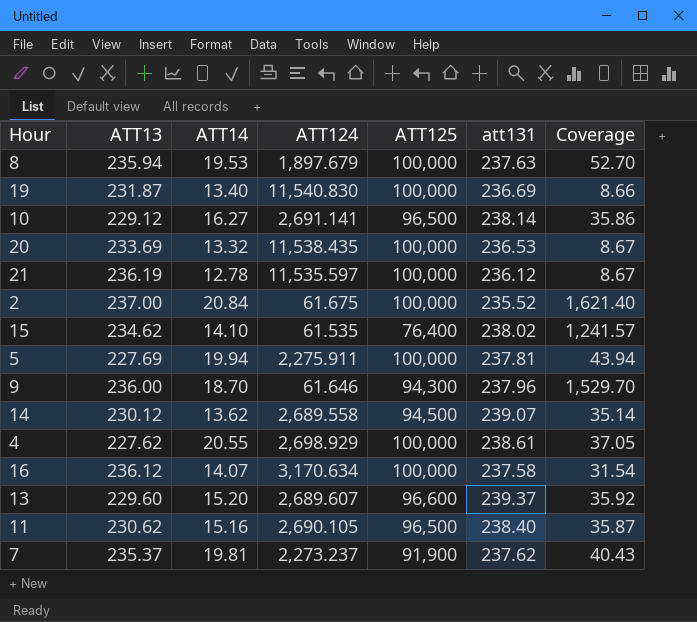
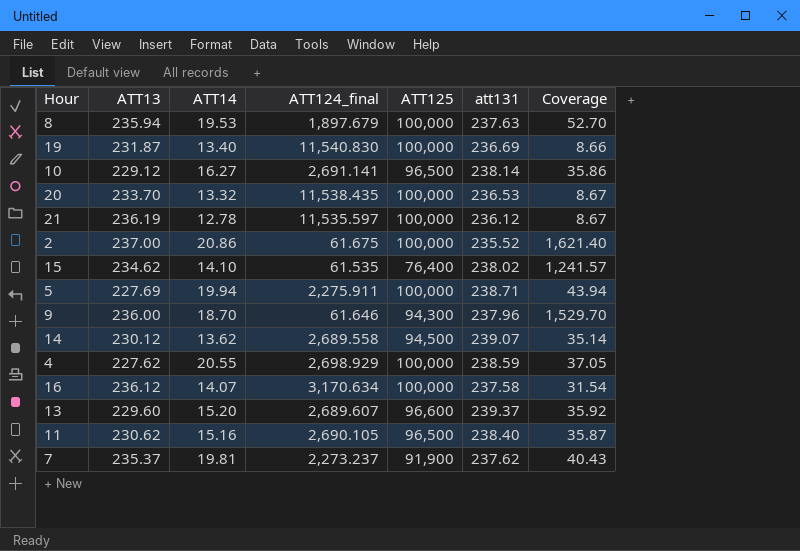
column name: ATT124 -> ATT124_final
20 | ATT13: 233.69 -> 233.70
2 | ATT14: 20.84 -> 20.86
5 | att131: 237.81 -> 238.71
4 | att131: 238.61 -> 238.59

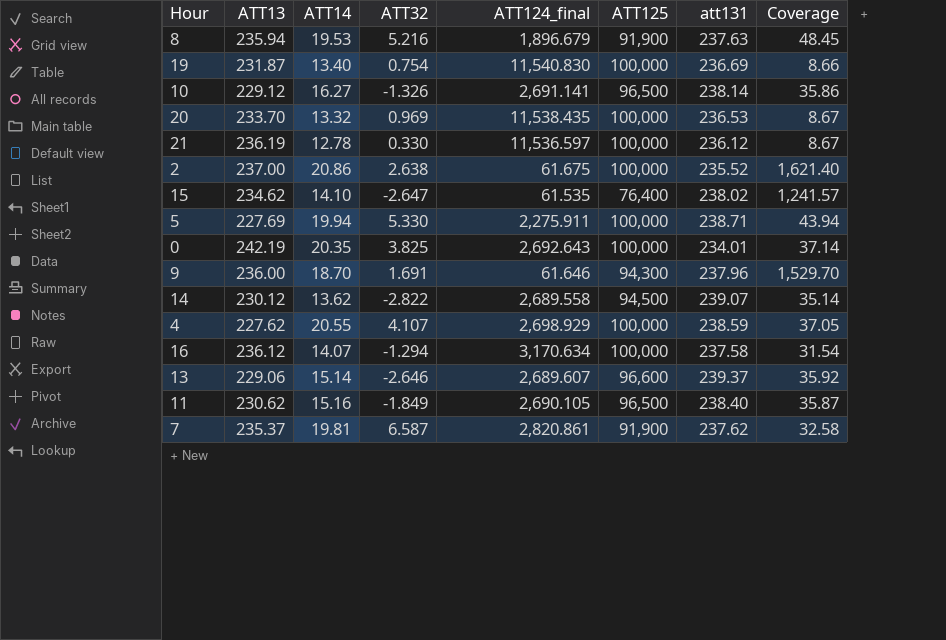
column ATT32 | position: none -> 4
8 | ATT124_final: 1,897.679 -> 1,896.679
8 | ATT125: 100,000 -> 91,900
8 | Coverage: 52.70 -> 48.45
21 | ATT124_final: 11,535.597 -> 11,536.597
row 0: none -> 242.19 | 20.35 | 3.825 | 2,692.643 | 100,000 | 234.01 | 37.14
13 | ATT13: 229.60 -> 229.06
13 | ATT14: 15.20 -> 15.14
7 | ATT124_final: 2,273.237 -> 2,820.861
7 | Coverage: 40.43 -> 32.58

